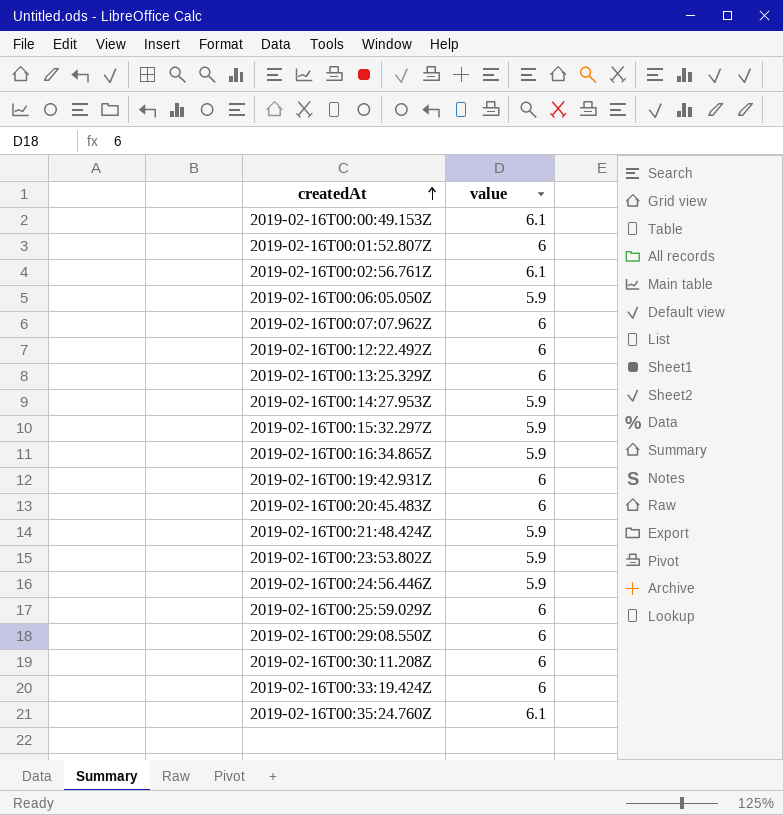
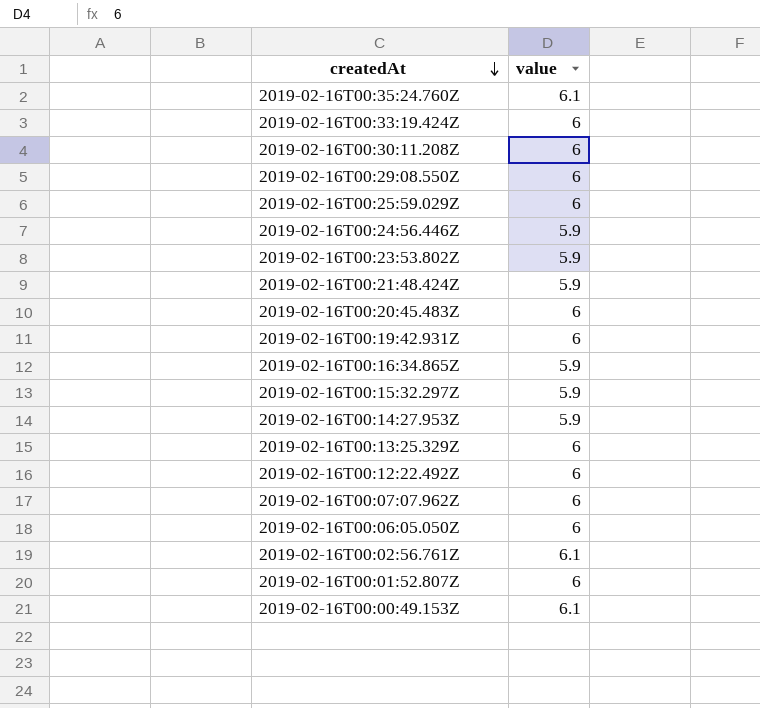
row order: createdAt ascending -> createdAt descending
2019-02-16T00:06:05.050Z | value: 5.9 -> 6

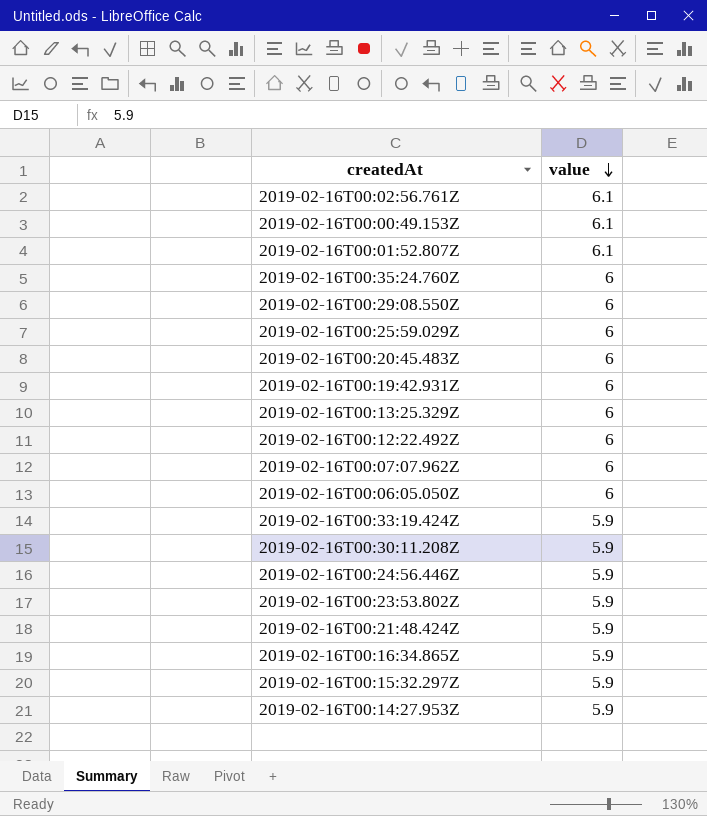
row order: createdAt descending -> value descending
2019-02-16T00:01:52.807Z | value: 6 -> 6.1
2019-02-16T00:35:24.760Z | value: 6.1 -> 6
2019-02-16T00:33:19.424Z | value: 6 -> 5.9
2019-02-16T00:30:11.208Z | value: 6 -> 5.9

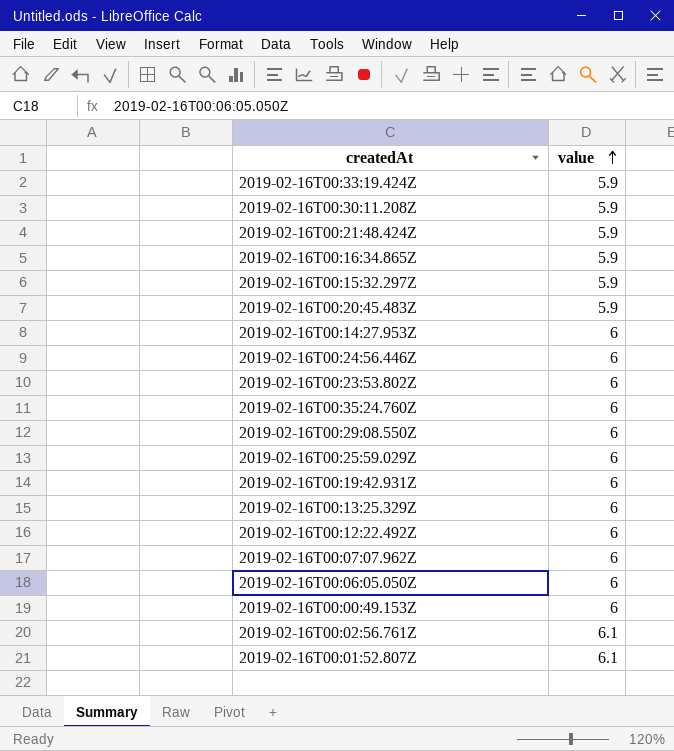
row order: value descending -> value ascending
2019-02-16T00:20:45.483Z | value: 6 -> 5.9
2019-02-16T00:14:27.953Z | value: 5.9 -> 6
2019-02-16T00:24:56.446Z | value: 5.9 -> 6
2019-02-16T00:23:53.802Z | value: 5.9 -> 6
2019-02-16T00:00:49.153Z | value: 6.1 -> 6

